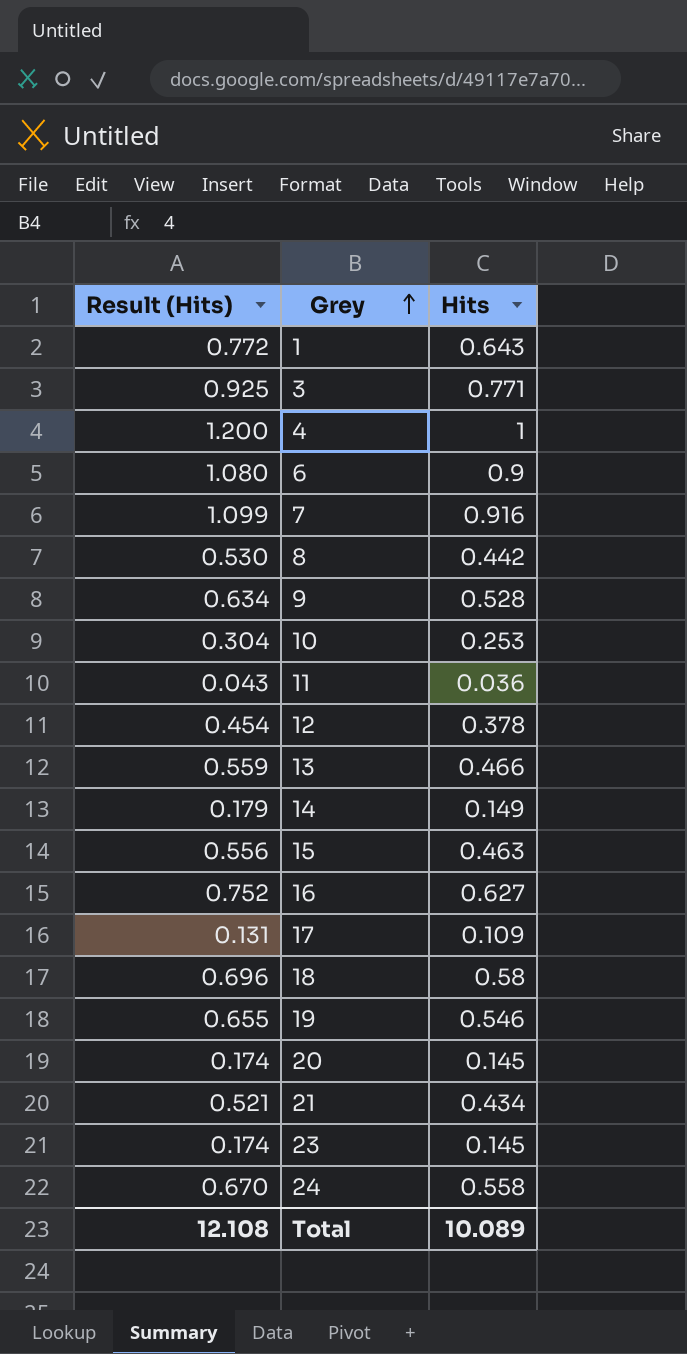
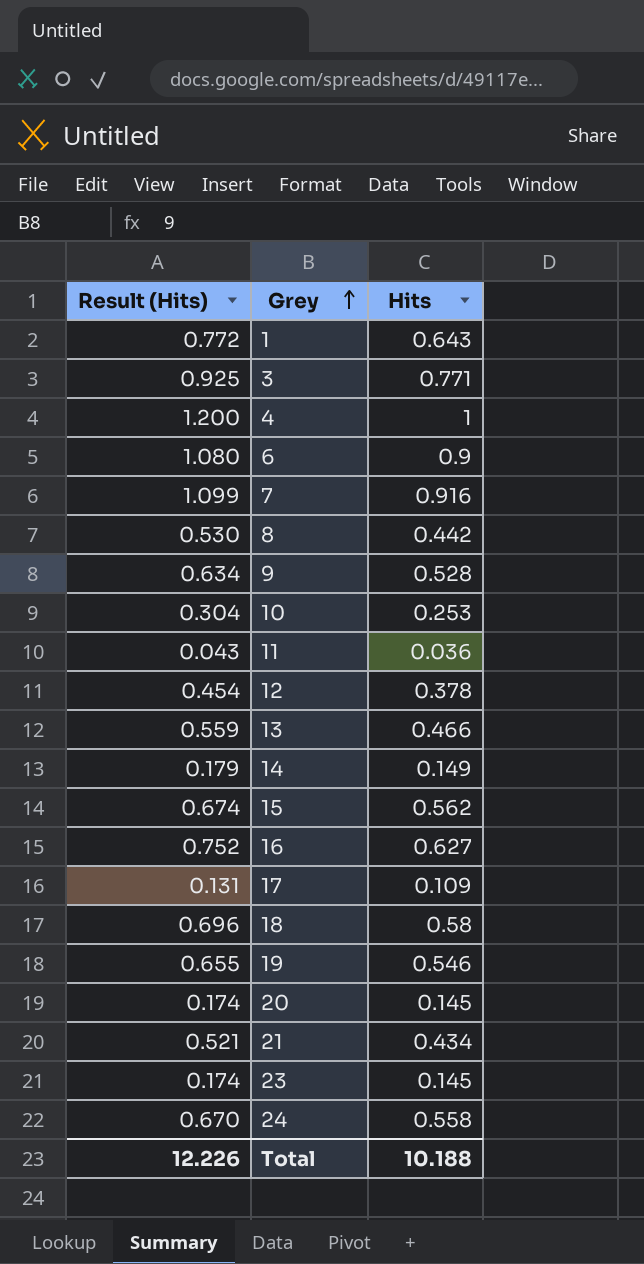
15 | Result (Hits): 0.556 -> 0.674
15 | Hits: 0.463 -> 0.562
Total | Result (Hits): 12.108 -> 12.226
Total | Hits: 10.089 -> 10.188

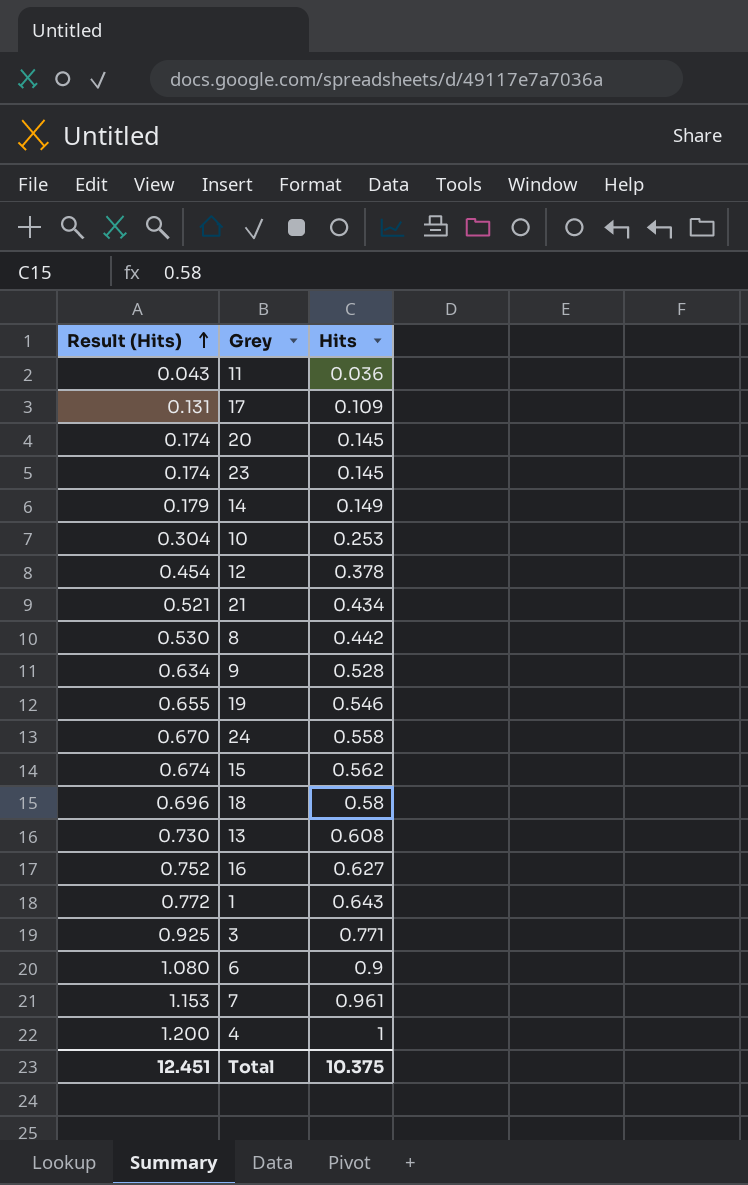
row order: Grey ascending -> Result (Hits) ascending
13 | Result (Hits): 0.559 -> 0.730
13 | Hits: 0.466 -> 0.608
7 | Result (Hits): 1.099 -> 1.153
7 | Hits: 0.916 -> 0.961
Total | Result (Hits): 12.226 -> 12.451
Total | Hits: 10.188 -> 10.375

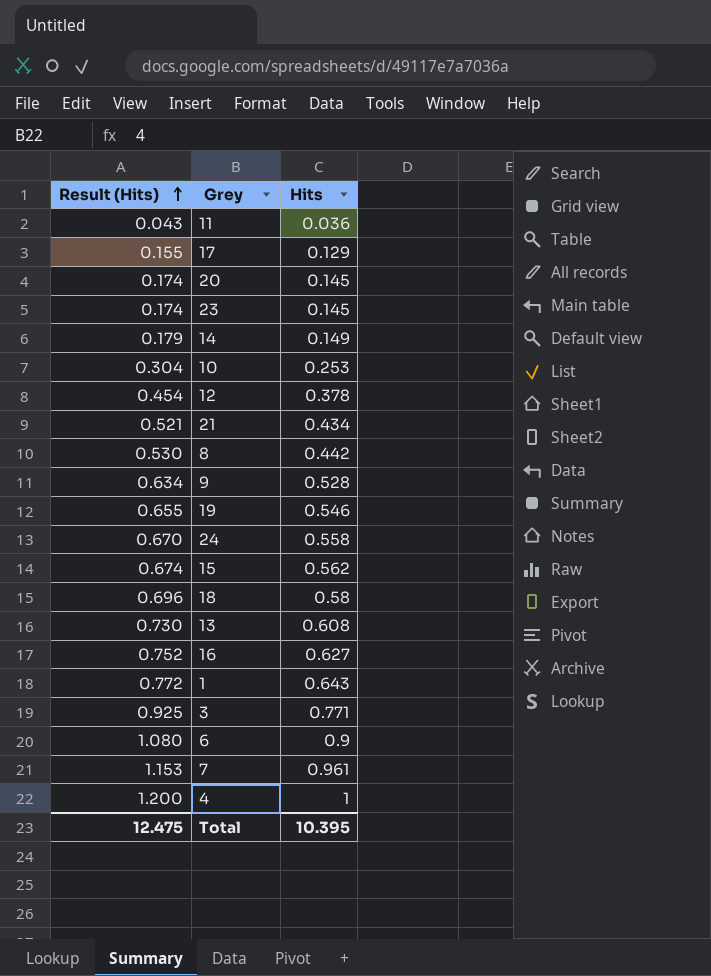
17 | Result (Hits): 0.131 -> 0.155
17 | Hits: 0.109 -> 0.129
Total | Result (Hits): 12.451 -> 12.475
Total | Hits: 10.375 -> 10.395

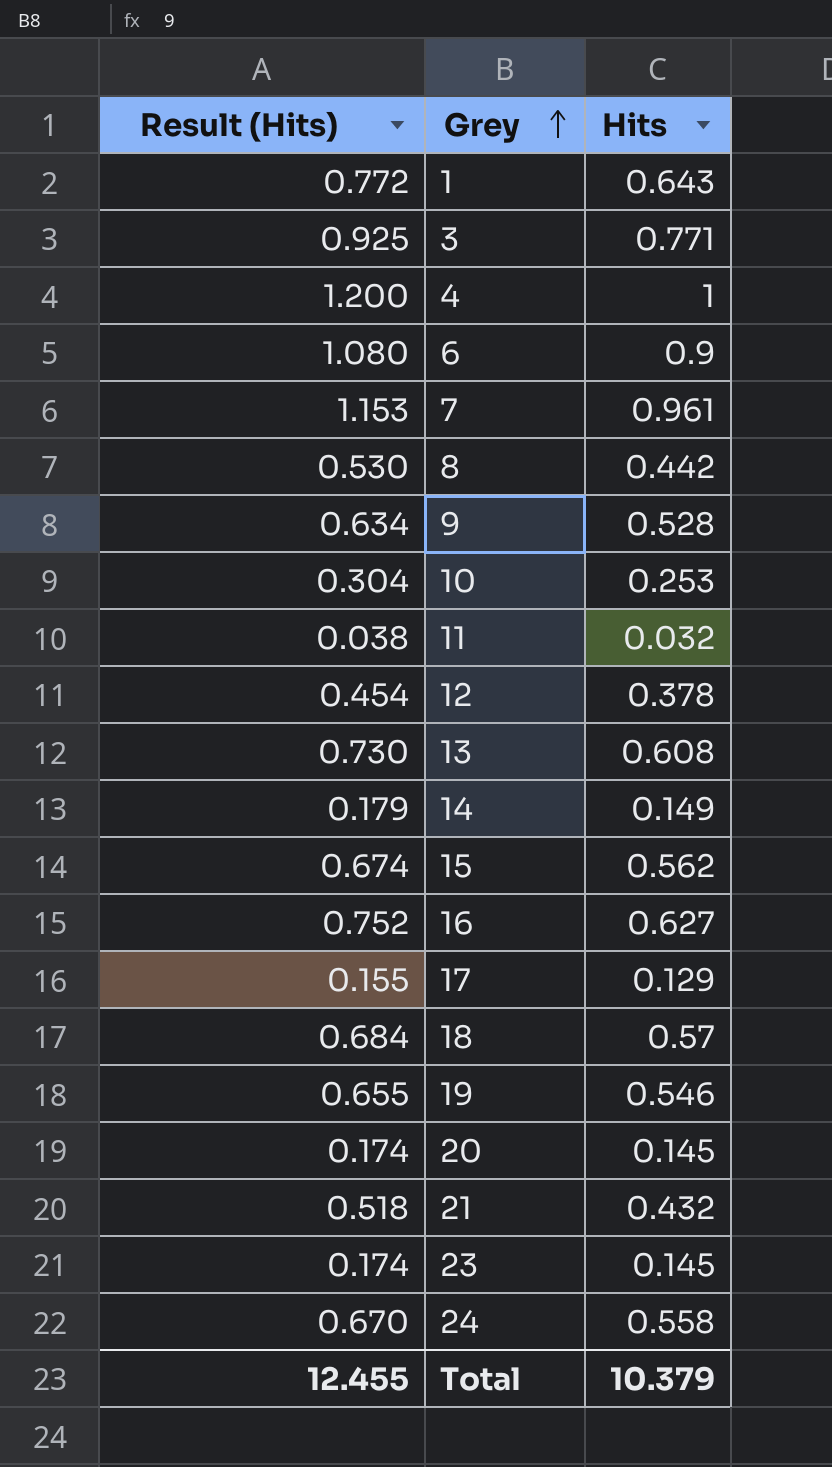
row order: Result (Hits) ascending -> Grey ascending
11 | Result (Hits): 0.043 -> 0.038
11 | Hits: 0.036 -> 0.032
18 | Result (Hits): 0.696 -> 0.684
18 | Hits: 0.58 -> 0.57
21 | Result (Hits): 0.521 -> 0.518
21 | Hits: 0.434 -> 0.432
Total | Result (Hits): 12.475 -> 12.455
Total | Hits: 10.395 -> 10.379

